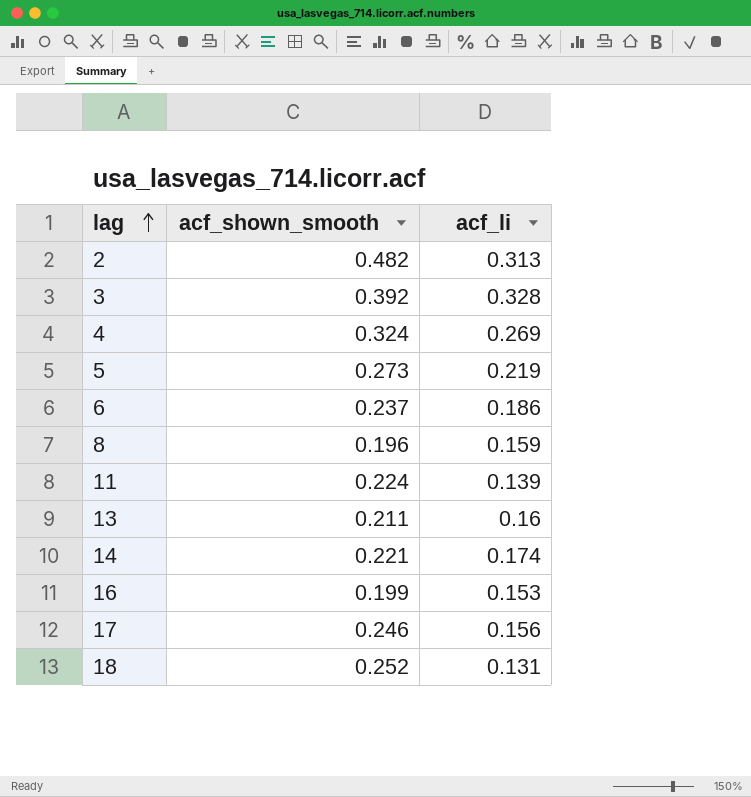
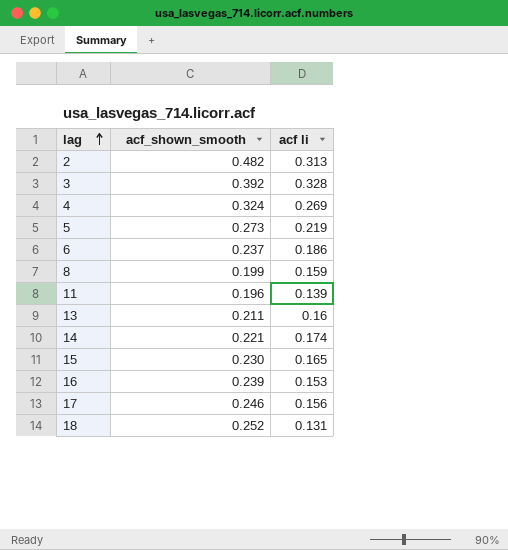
column name: acf_li -> acf li
8 | acf_shown_smooth: 0.196 -> 0.199
11 | acf_shown_smooth: 0.224 -> 0.196
row 15: none -> 0.230 | 0.165
16 | acf_shown_smooth: 0.199 -> 0.239

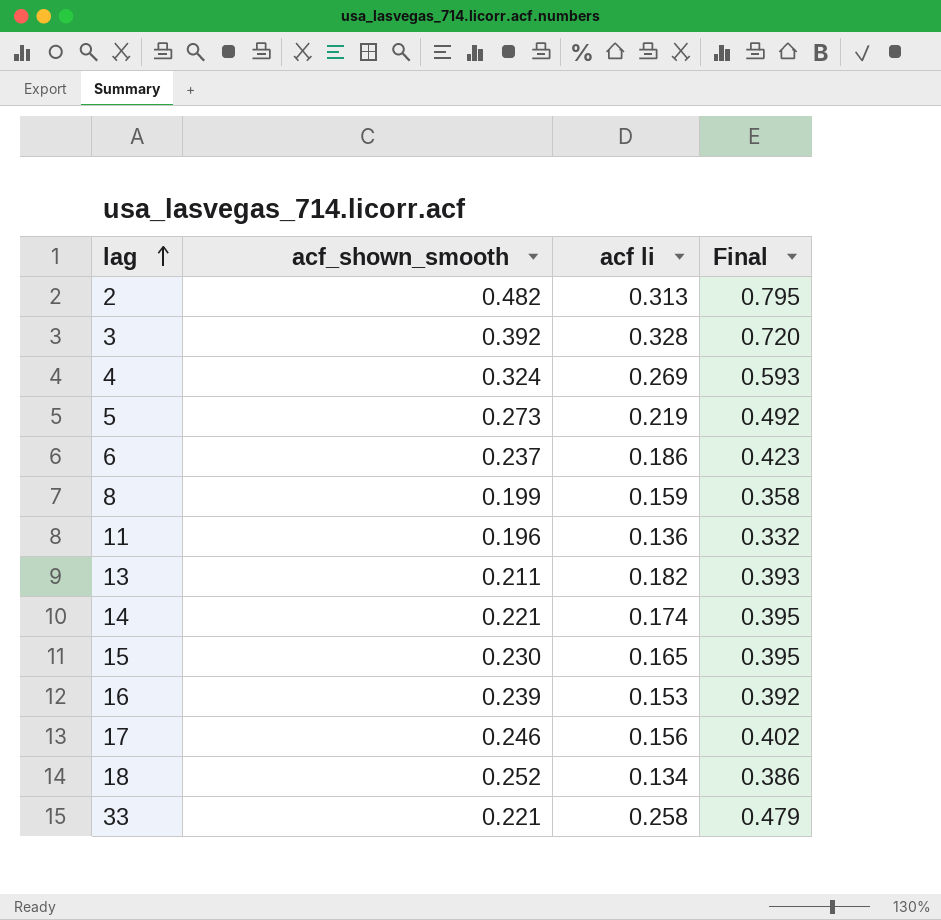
column Final | formula: none -> [acf_shown_smooth] + [acf li]
11 | acf li: 0.139 -> 0.136
13 | acf li: 0.16 -> 0.182
18 | acf li: 0.131 -> 0.134
row 33: none -> 0.221 | 0.258 | 0.479

